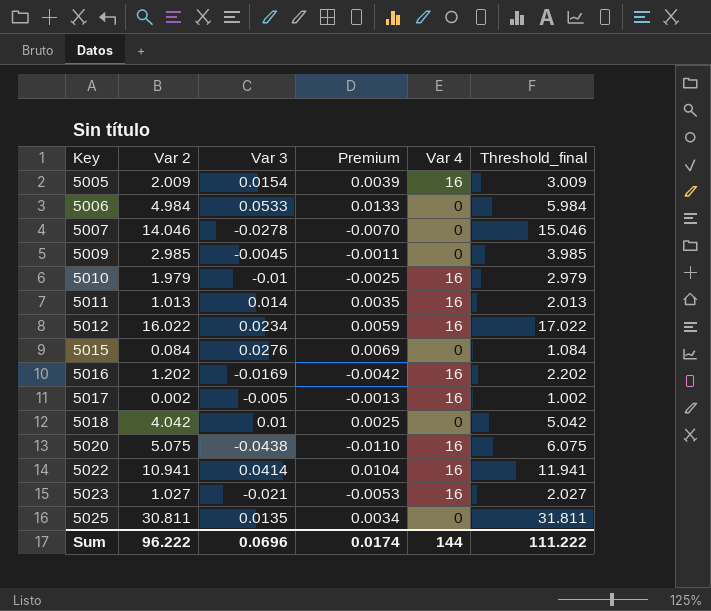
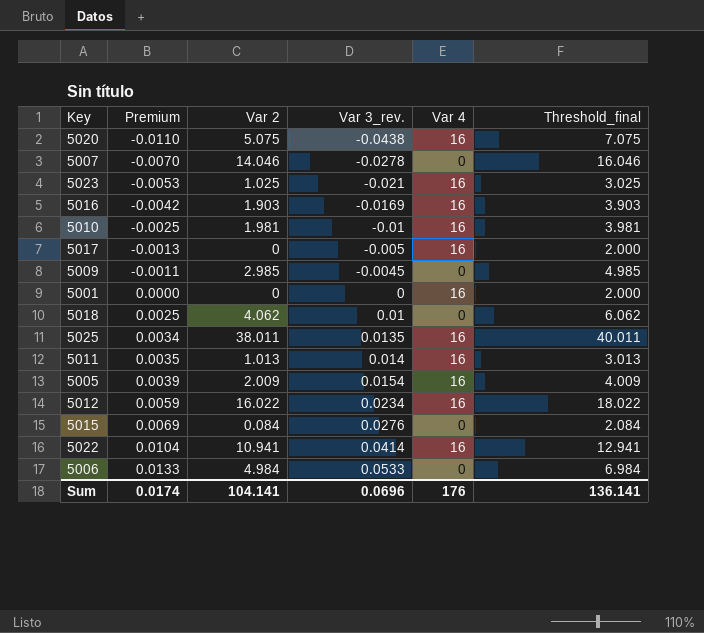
row order: Key ascending -> Premium ascending
column Premium | position: 4 -> 2
column name: Var 3 -> Var 3_rev.
column Threshold_final | formula: [Var 2] + 1 -> [Var 2] + 2
5023 | Var 2: 1.027 -> 1.025
5016 | Var 2: 1.202 -> 1.903
5010 | Var 2: 1.979 -> 1.981
5017 | Var 2: 0.002 -> 0
row 5001: none -> 0.0000 | 0 | 0 | 16 | 2.000
5018 | Var 2: 4.042 -> 4.062
5025 | Var 2: 30.811 -> 38.011
5025 | Var 4: 0 -> 16
Sum | Var 2: 96.222 -> 104.141
Sum | Var 4: 144 -> 176
Sum | Threshold_final: 111.222 -> 136.141

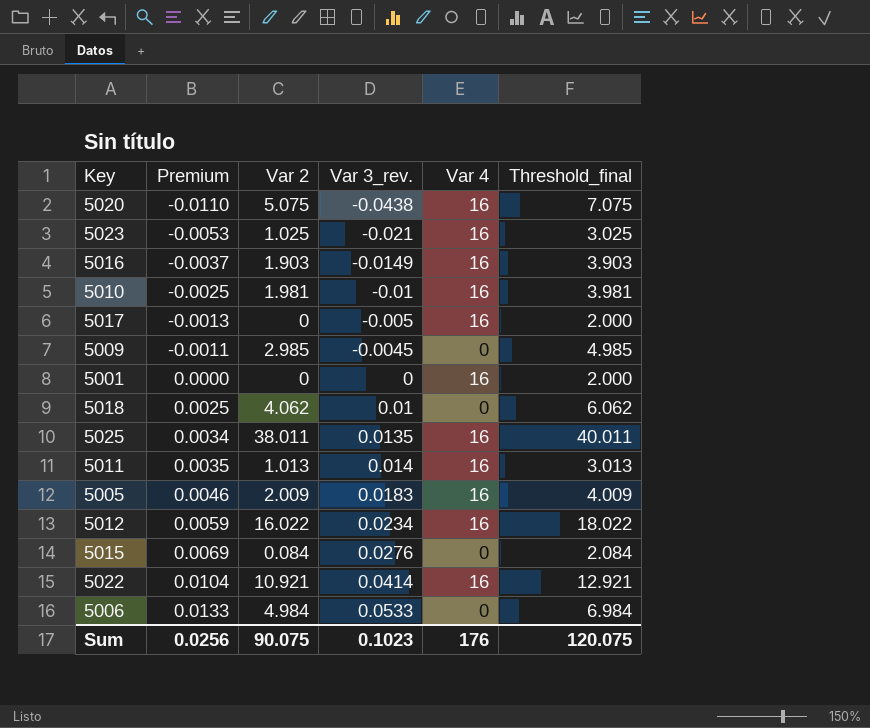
row 5007: -0.0070 | 14.046 | -0.0278 | 0 | 16.046 -> none
5016 | Premium: -0.0042 -> -0.0037
5016 | Var 3_rev.: -0.0169 -> -0.0149
5005 | Premium: 0.0039 -> 0.0046
5005 | Var 3_rev.: 0.0154 -> 0.0183
5022 | Var 2: 10.941 -> 10.921
5022 | Threshold_final: 12.941 -> 12.921
Sum | Premium: 0.0174 -> 0.0256
Sum | Var 2: 104.141 -> 90.075
Sum | Var 3_rev.: 0.0696 -> 0.1023
Sum | Threshold_final: 136.141 -> 120.075

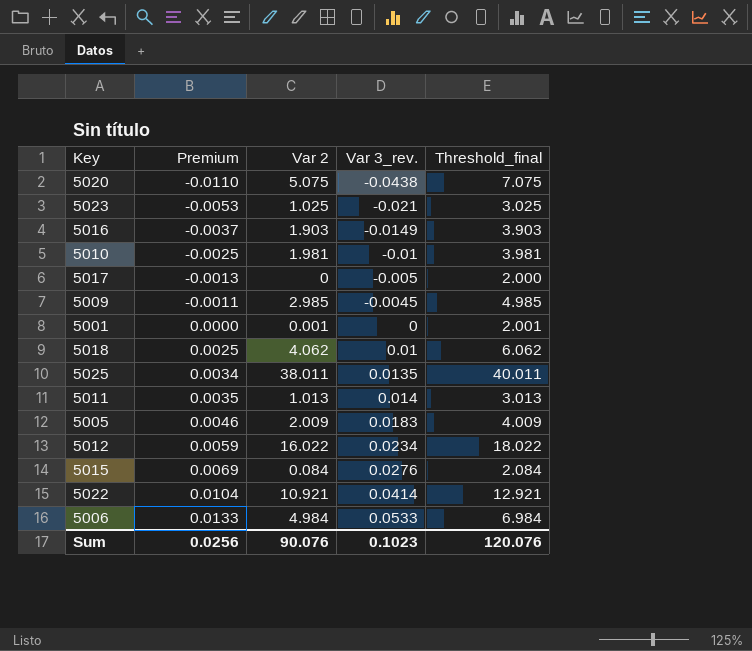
column Var 4 | position: 5 -> none
5001 | Var 2: 0 -> 0.001
5001 | Threshold_final: 2.000 -> 2.001
Sum | Var 2: 90.075 -> 90.076
Sum | Threshold_final: 120.075 -> 120.076

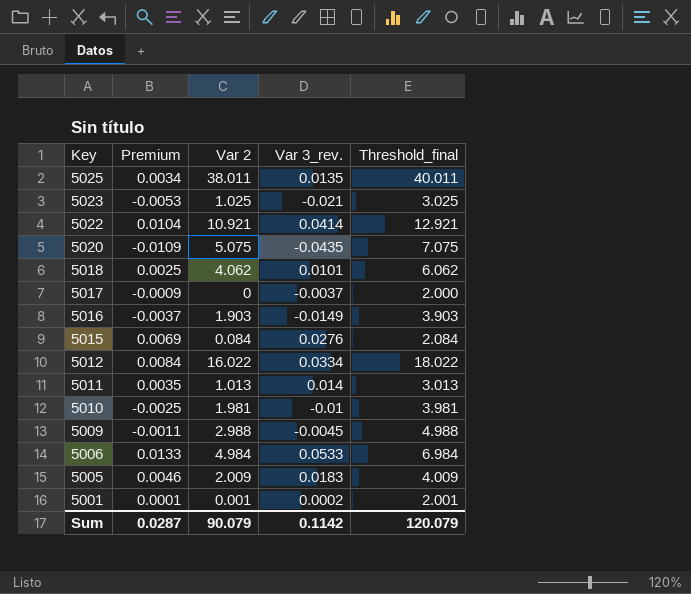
row order: Premium ascending -> Key descending
5020 | Premium: -0.0110 -> -0.0109
5020 | Var 3_rev.: -0.0438 -> -0.0435
5018 | Var 3_rev.: 0.01 -> 0.0101
5017 | Premium: -0.0013 -> -0.0009
5017 | Var 3_rev.: -0.005 -> -0.0037
5012 | Premium: 0.0059 -> 0.0084
5012 | Var 3_rev.: 0.0234 -> 0.0334
5009 | Var 2: 2.985 -> 2.988
5009 | Threshold_final: 4.985 -> 4.988
5001 | Premium: 0.0000 -> 0.0001
5001 | Var 3_rev.: 0 -> 0.0002
Sum | Premium: 0.0256 -> 0.0287
Sum | Var 2: 90.076 -> 90.079
Sum | Var 3_rev.: 0.1023 -> 0.1142
Sum | Threshold_final: 120.076 -> 120.079

